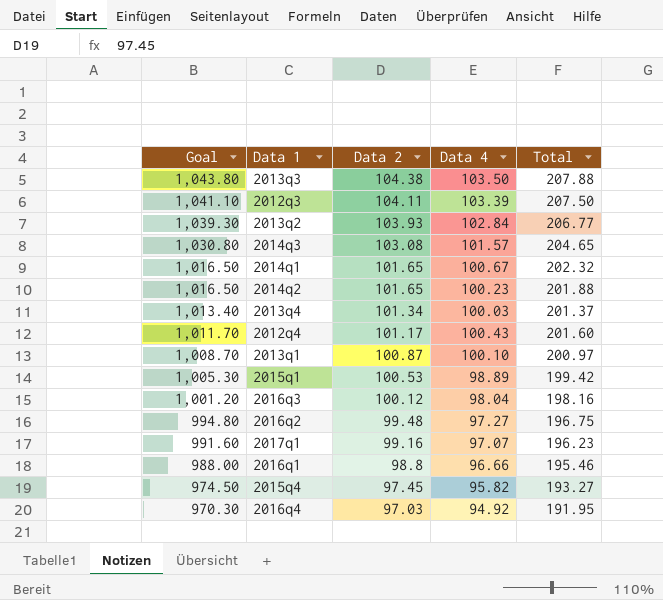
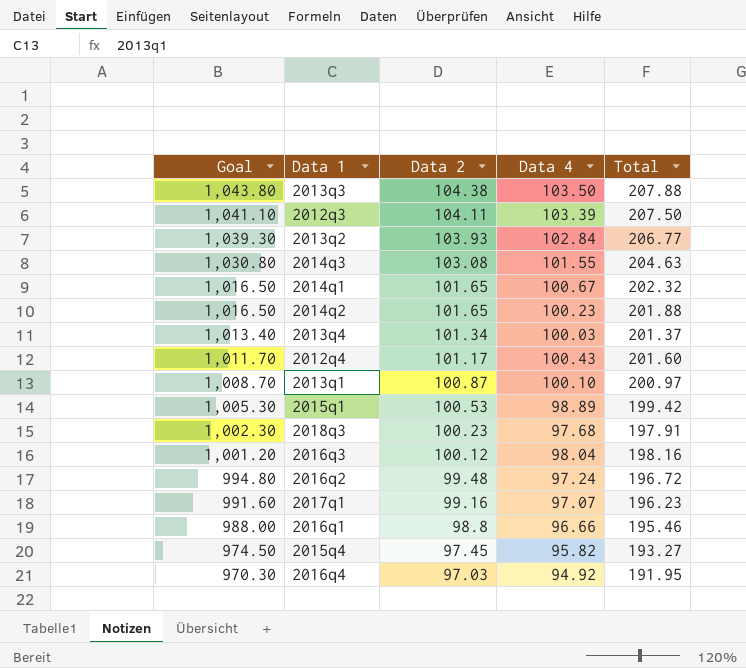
2014q3 | Data 4: 101.57 -> 101.55
2014q3 | Total: 204.65 -> 204.63
row 2018q3: none -> 1,002.30 | 100.23 | 97.68 | 197.91
2016q2 | Data 4: 97.27 -> 97.24
2016q2 | Total: 196.75 -> 196.72

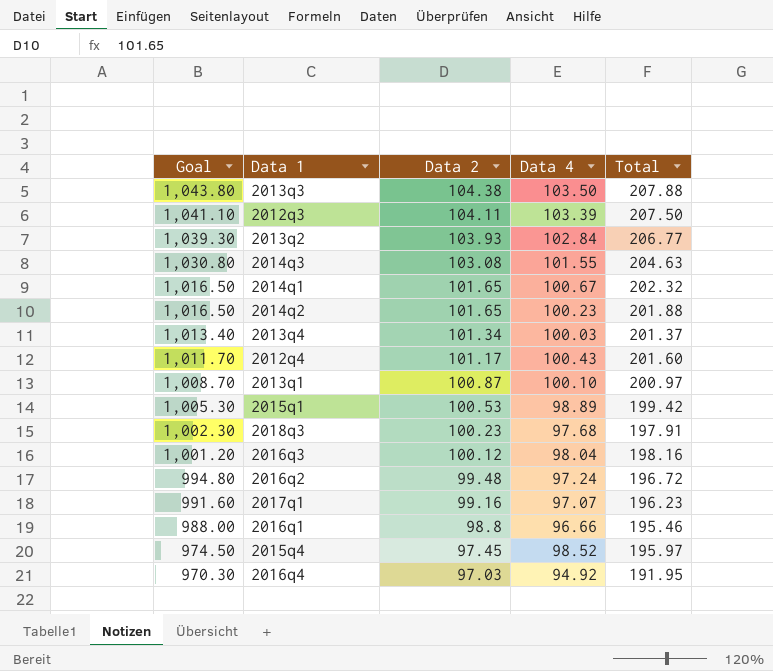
2015q4 | Data 4: 95.82 -> 98.52
2015q4 | Total: 193.27 -> 195.97

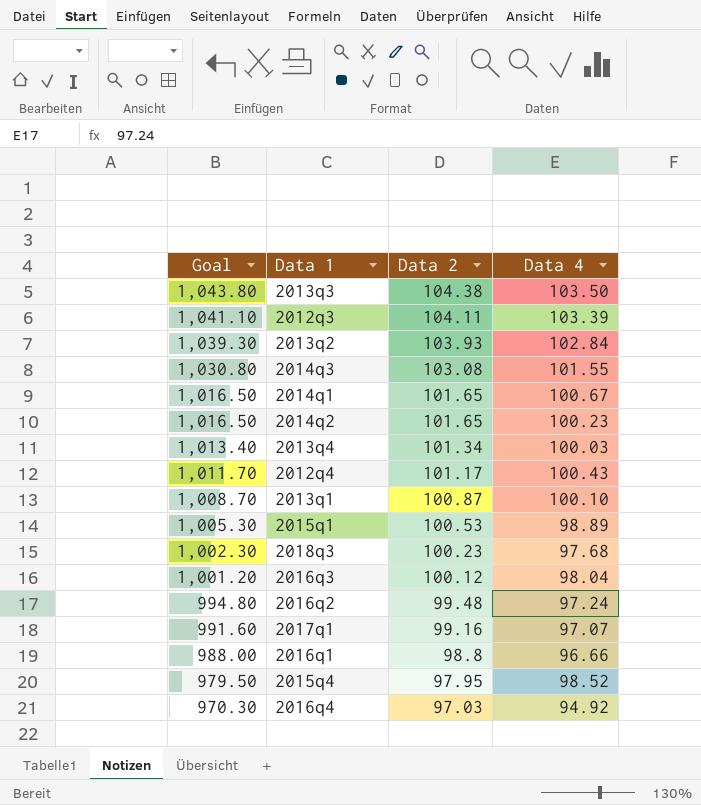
column Total | formula: [Data 2] + [Data 4] -> none
2015q4 | Goal: 974.50 -> 979.50
2015q4 | Data 2: 97.45 -> 97.95

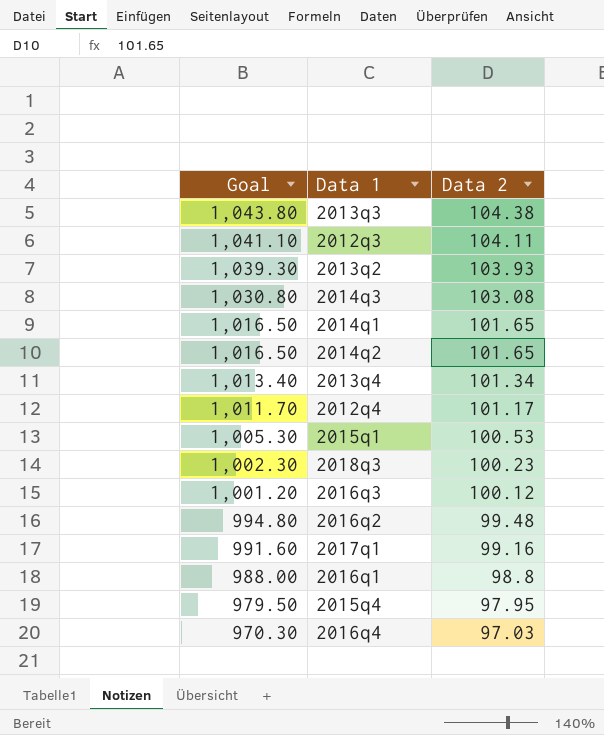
column Data 4 | position: 4 -> none
row 2013q1: 1,008.70 | 100.87 | 100.10 -> none

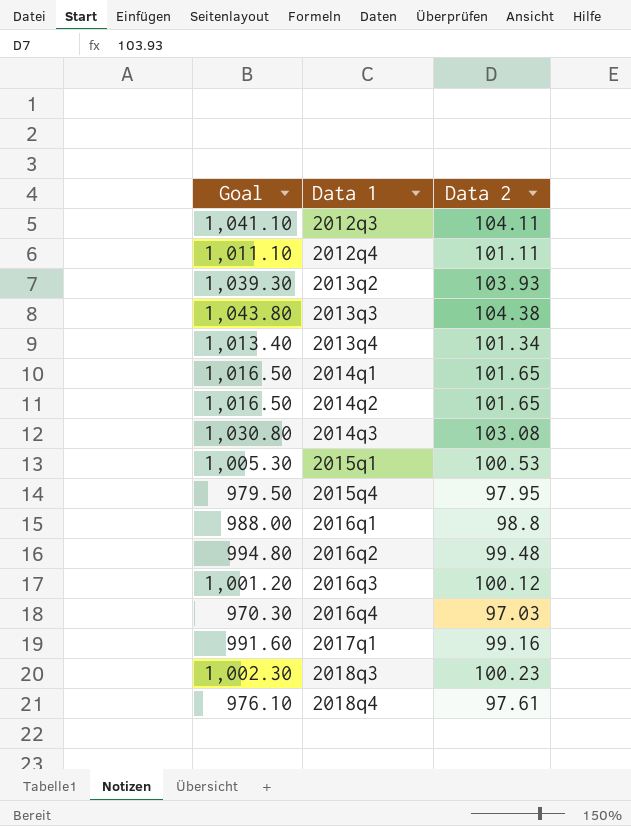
row order: Goal descending -> Data 1 ascending
2012q4 | Goal: 1,011.70 -> 1,011.10
2012q4 | Data 2: 101.17 -> 101.11
row 2018q4: none -> 976.10 | 97.61

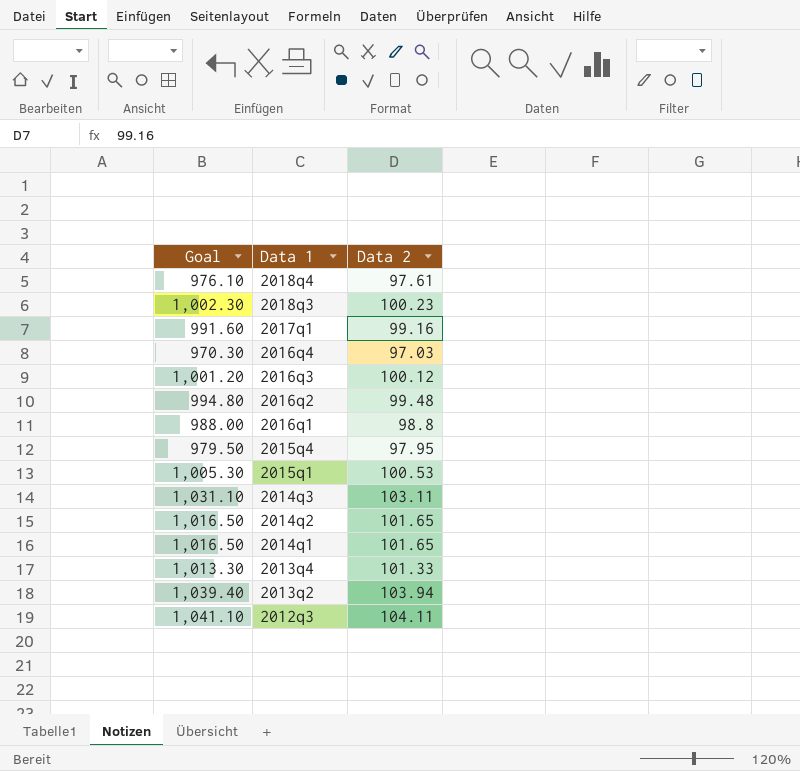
row order: Data 1 ascending -> Data 1 descending
row 2012q4: 1,011.10 | 101.11 -> none
row 2013q3: 1,043.80 | 104.38 -> none
2014q3 | Goal: 1,030.80 -> 1,031.10
2014q3 | Data 2: 103.08 -> 103.11
2013q4 | Goal: 1,013.40 -> 1,013.30
2013q4 | Data 2: 101.34 -> 101.33
2013q2 | Goal: 1,039.30 -> 1,039.40
2013q2 | Data 2: 103.93 -> 103.94

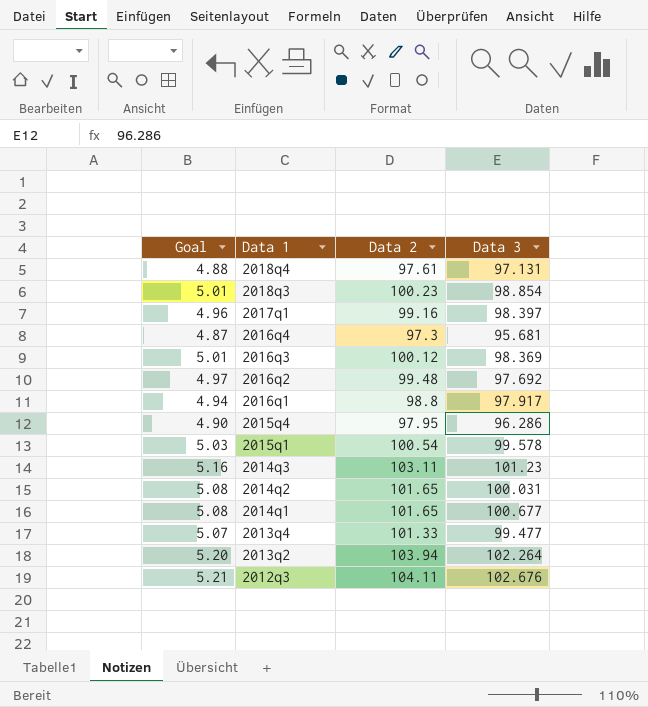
column Goal | formula: [Data 2] * 10 -> [Data 2] * 0.05
column Data 3 | position: none -> 4
2016q4 | Data 2: 97.03 -> 97.3
2015q1 | Data 2: 100.53 -> 100.54

